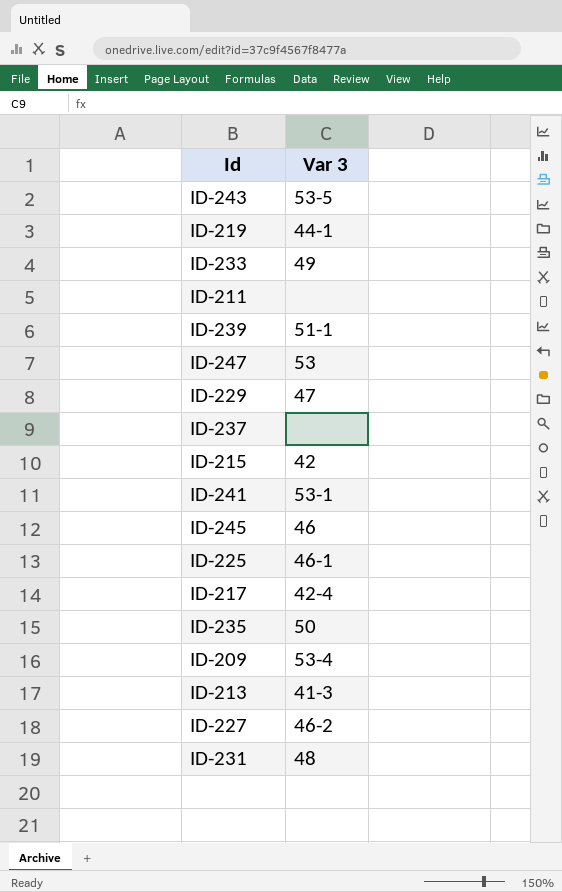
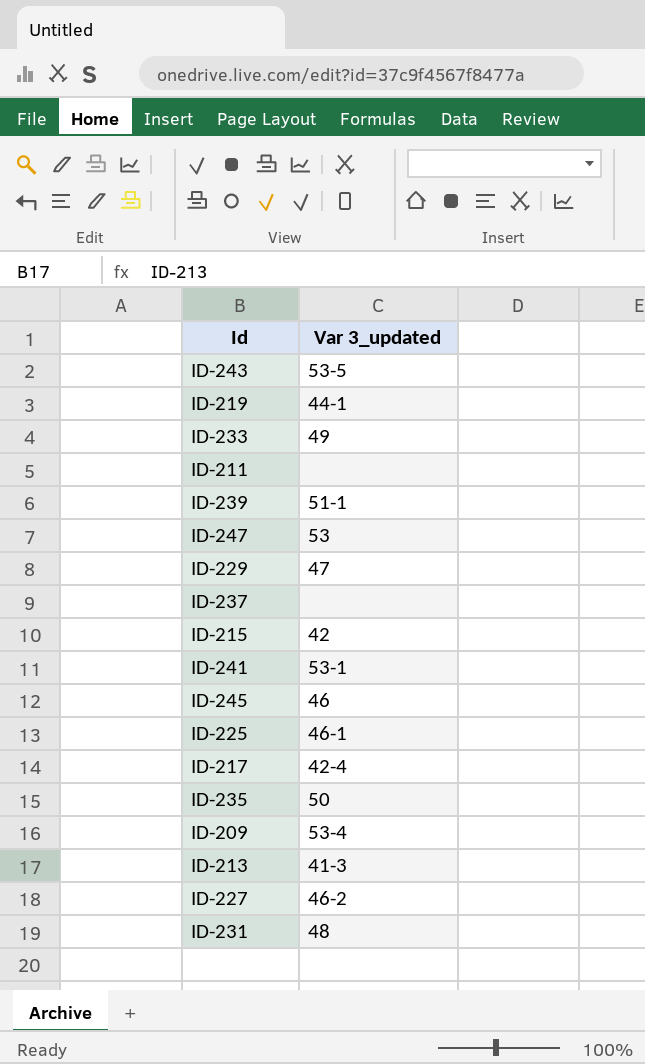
column name: Var 3 -> Var 3_updated

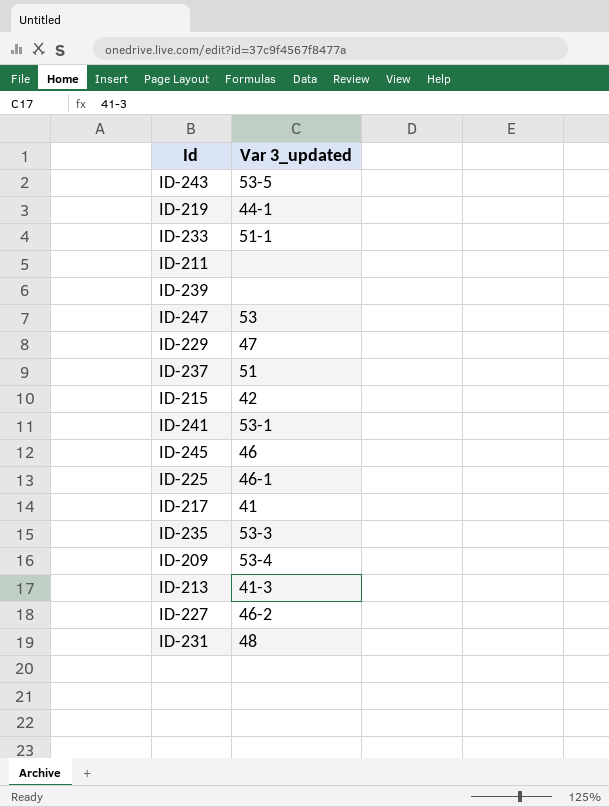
ID-233 | Var 3_updated: 49 -> 51-1
ID-239 | Var 3_updated: 51-1 -> none
ID-237 | Var 3_updated: none -> 51
ID-217 | Var 3_updated: 42-4 -> 41
ID-235 | Var 3_updated: 50 -> 53-3

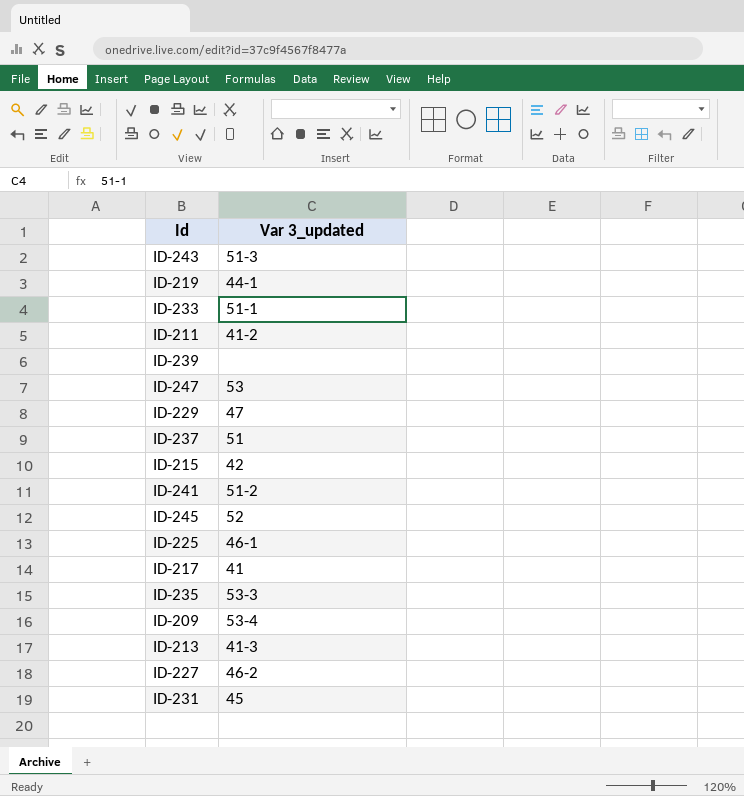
ID-243 | Var 3_updated: 53-5 -> 51-3
ID-211 | Var 3_updated: none -> 41-2
ID-241 | Var 3_updated: 53-1 -> 51-2
ID-245 | Var 3_updated: 46 -> 52
ID-231 | Var 3_updated: 48 -> 45

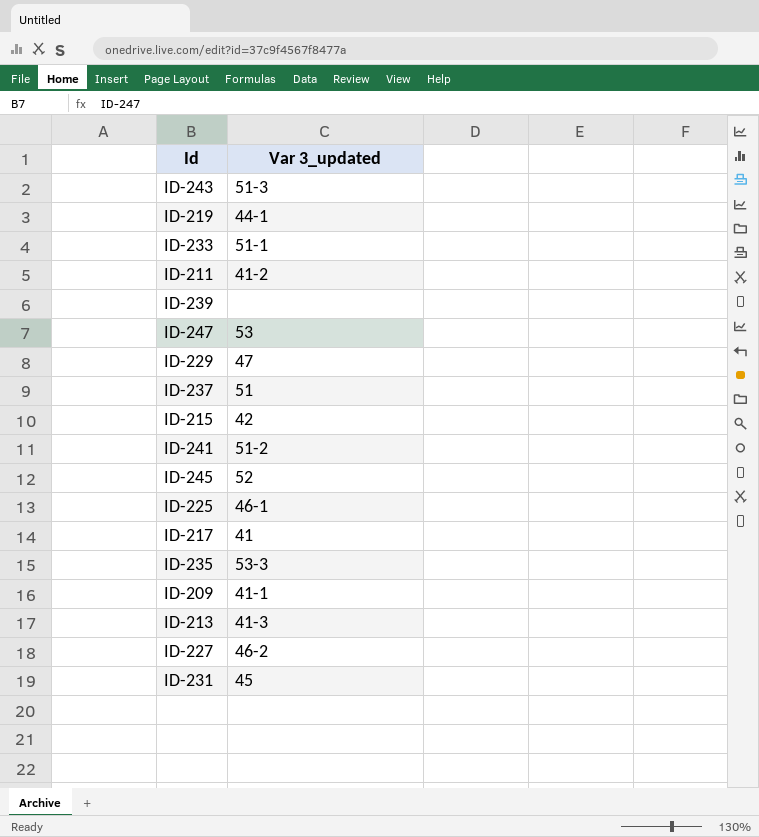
ID-209 | Var 3_updated: 53-4 -> 41-1

